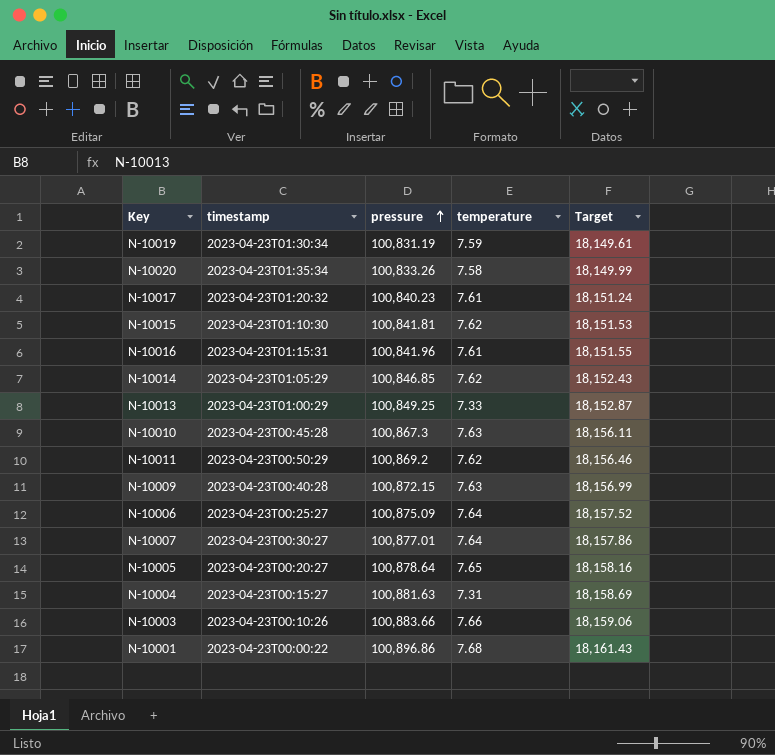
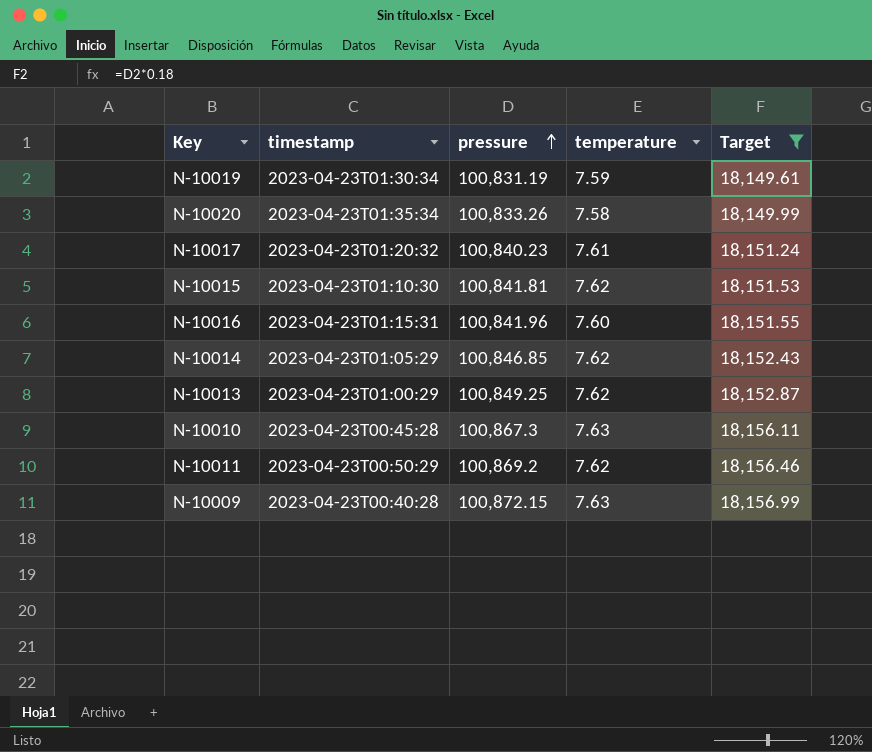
filter: none -> Target <= 18,156.99
N-10016 | temperature: 7.61 -> 7.60
N-10013 | temperature: 7.33 -> 7.62

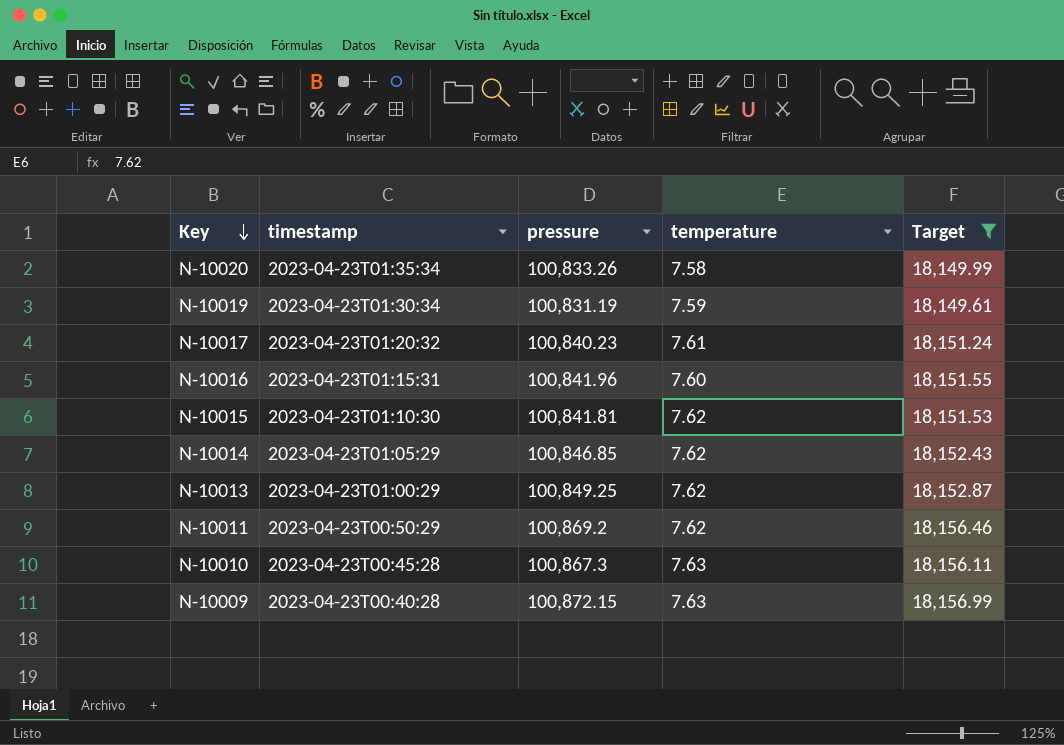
row order: pressure ascending -> Key descending

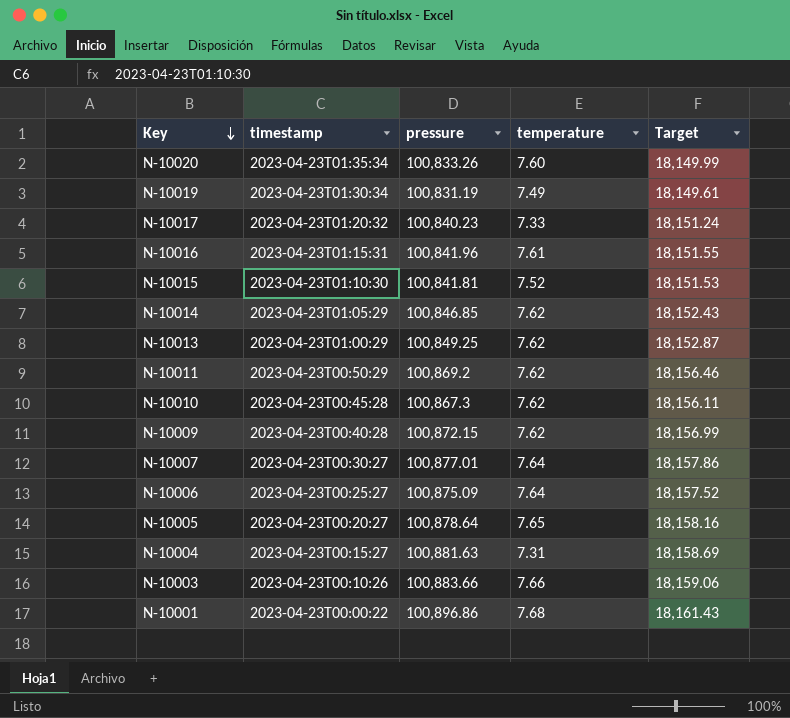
filter: Target <= 18,156.99 -> none
N-10020 | temperature: 7.58 -> 7.60
N-10019 | temperature: 7.59 -> 7.49
N-10017 | temperature: 7.61 -> 7.33
N-10016 | temperature: 7.60 -> 7.61
N-10015 | temperature: 7.62 -> 7.52
N-10010 | temperature: 7.63 -> 7.62
N-10009 | temperature: 7.63 -> 7.62

